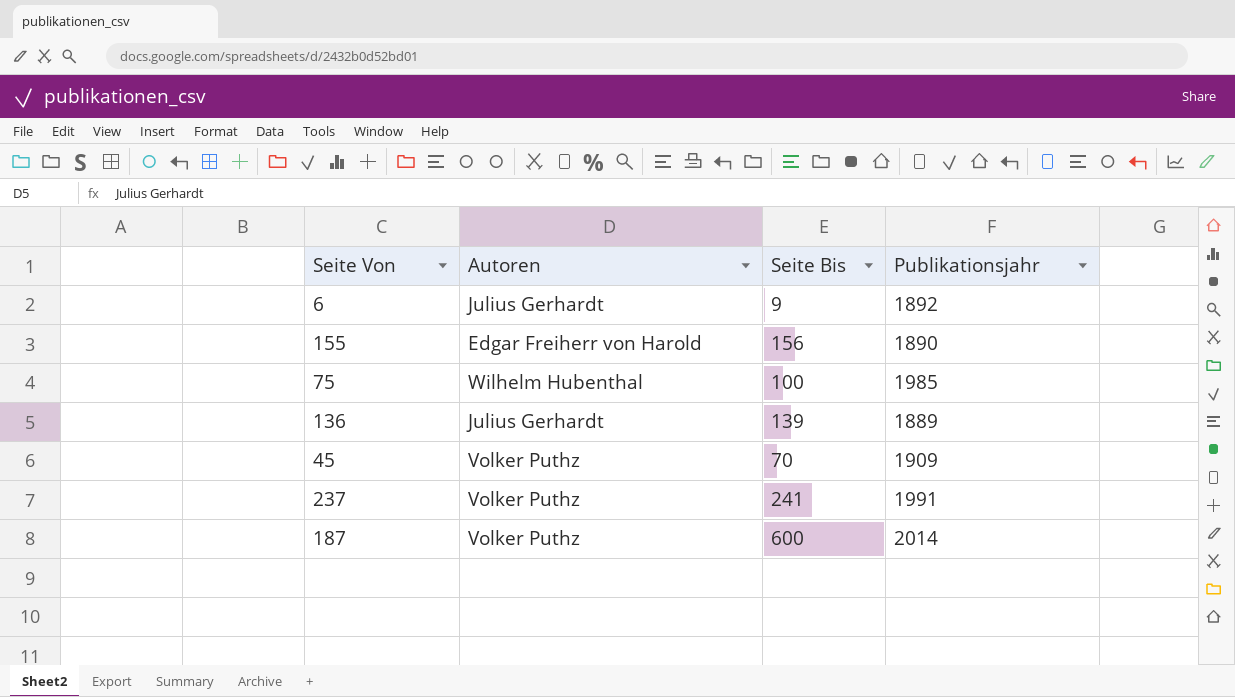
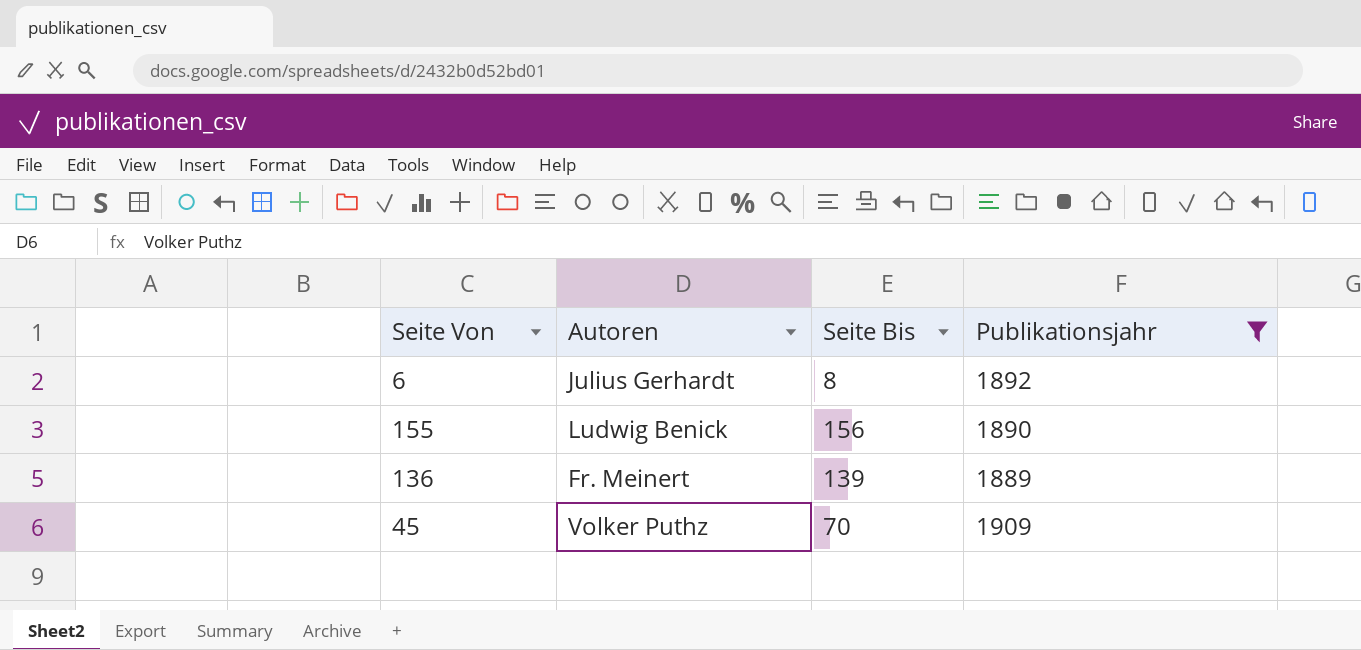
filter: none -> Publikationsjahr <= 1909
6 | Seite Bis: 9 -> 8
155 | Autoren: Edgar Freiherr von Harold -> Ludwig Benick
136 | Autoren: Julius Gerhardt -> Fr. Meinert

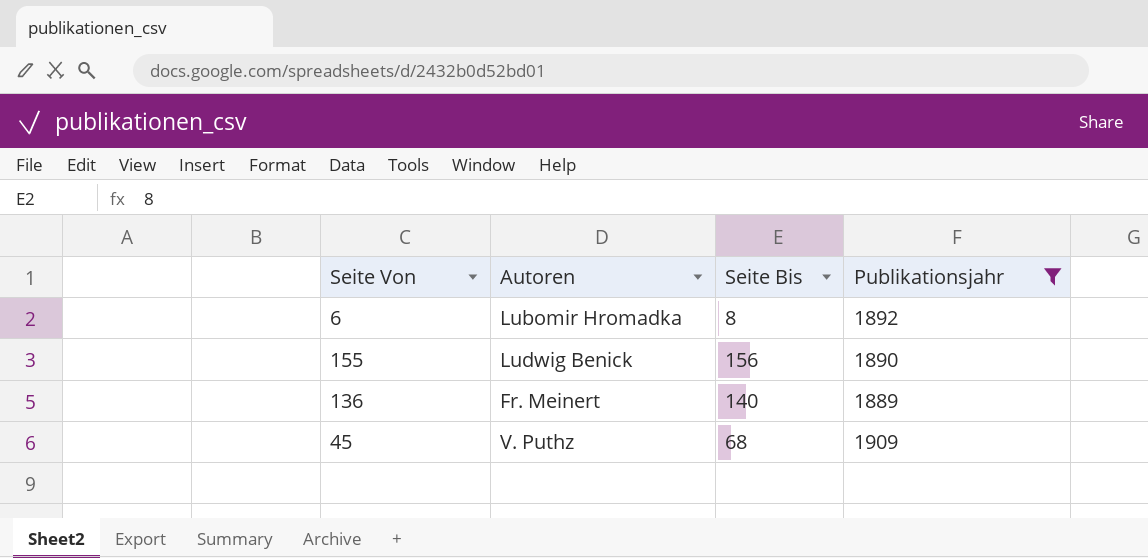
6 | Autoren: Julius Gerhardt -> Lubomir Hromadka
136 | Seite Bis: 139 -> 140
45 | Autoren: Volker Puthz -> V. Puthz
45 | Seite Bis: 70 -> 68

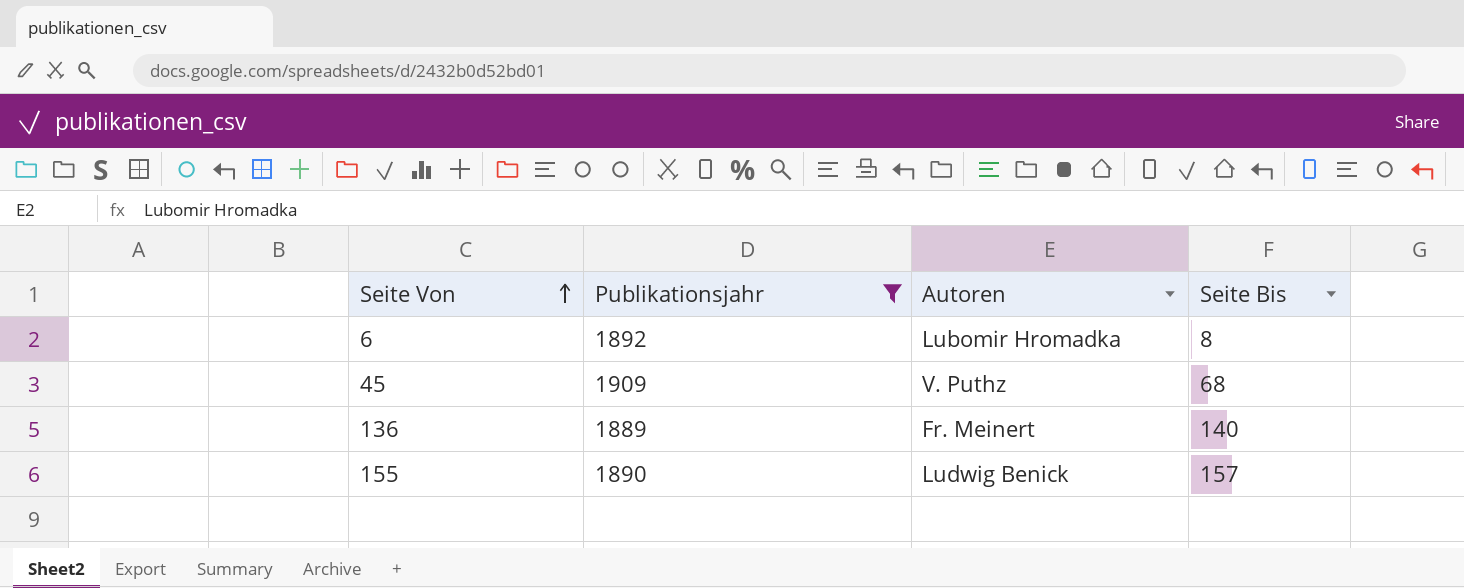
row order: none -> Seite Von ascending
column Publikationsjahr | position: 4 -> 2
155 | Seite Bis: 156 -> 157

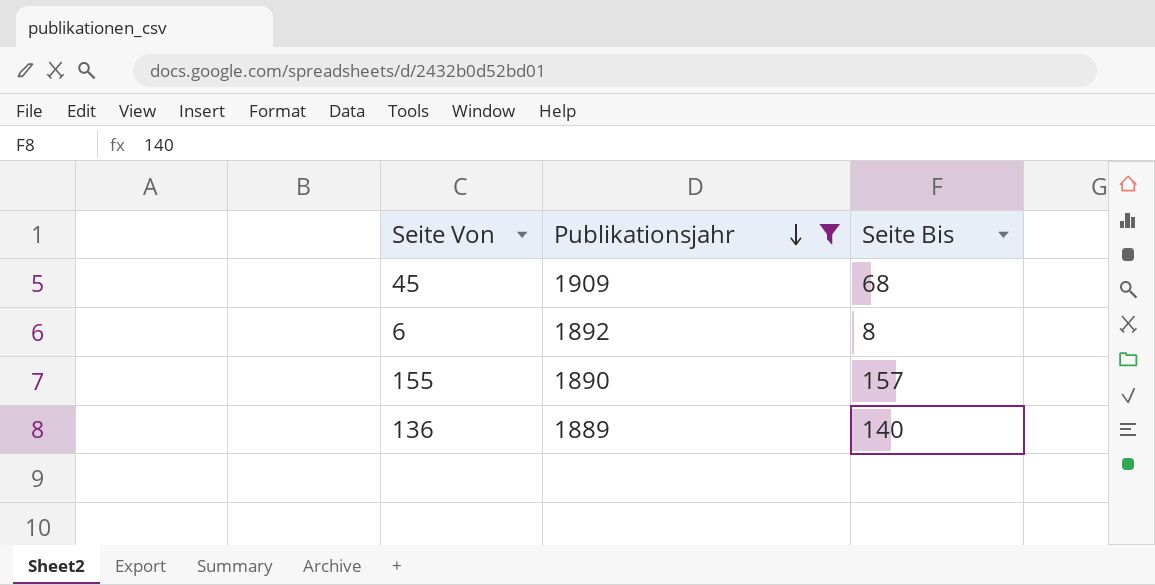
row order: Seite Von ascending -> Publikationsjahr descending
column Autoren | position: 3 -> none

